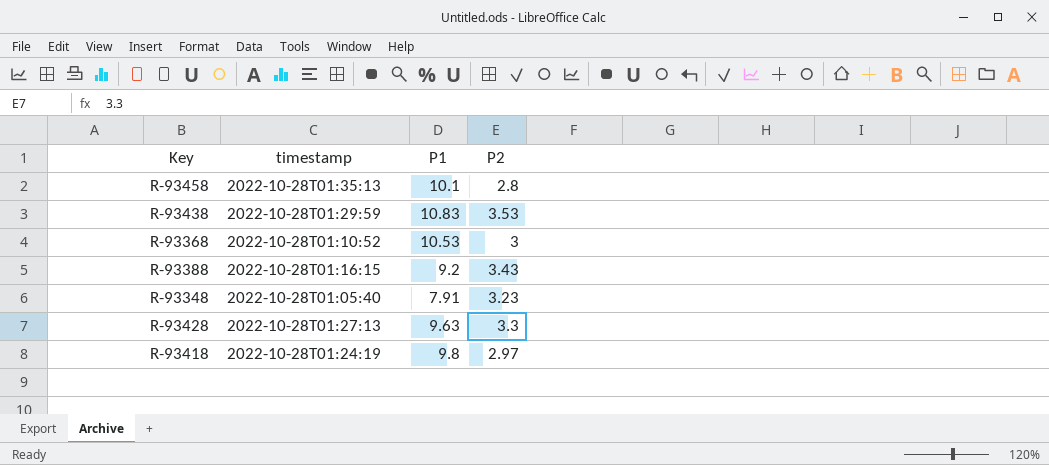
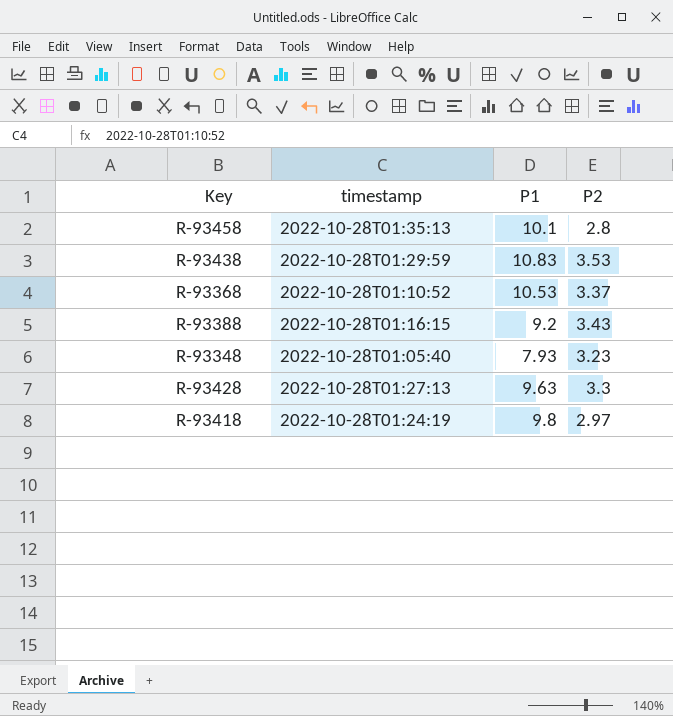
R-93368 | P2: 3 -> 3.37
R-93348 | P1: 7.91 -> 7.93

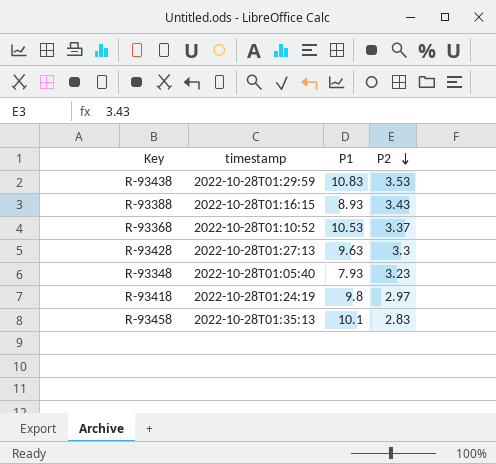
row order: none -> P2 descending
R-93388 | P1: 9.2 -> 8.93
R-93458 | P2: 2.8 -> 2.83

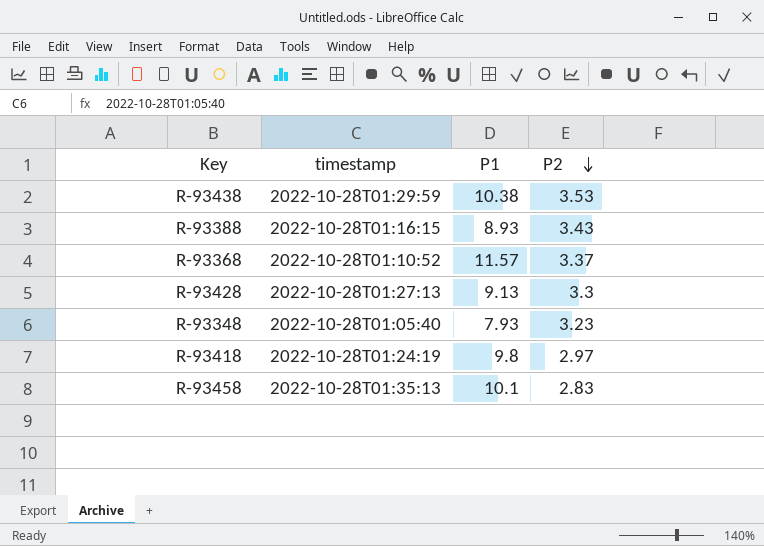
R-93438 | P1: 10.83 -> 10.38
R-93368 | P1: 10.53 -> 11.57
R-93428 | P1: 9.63 -> 9.13

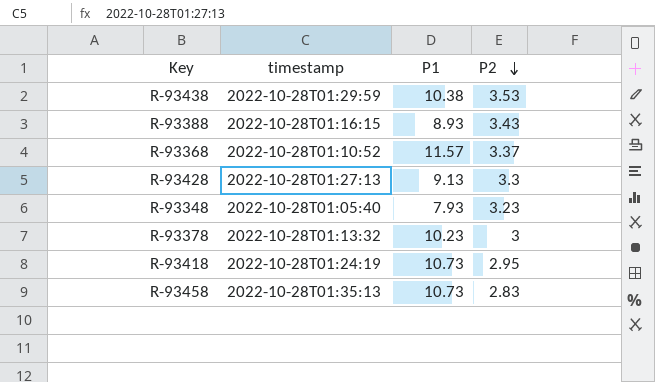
row R-93378: none -> 2022-10-28T01:13:32 | 10.23 | 3
R-93418 | P1: 9.8 -> 10.73
R-93418 | P2: 2.97 -> 2.95
R-93458 | P1: 10.1 -> 10.73

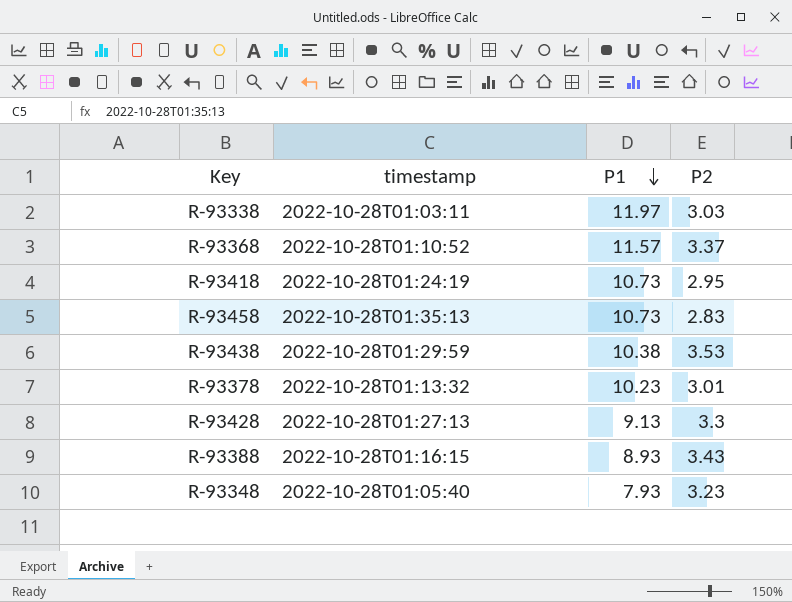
row order: P2 descending -> P1 descending
row R-93338: none -> 2022-10-28T01:03:11 | 11.97 | 3.03
R-93378 | P2: 3 -> 3.01

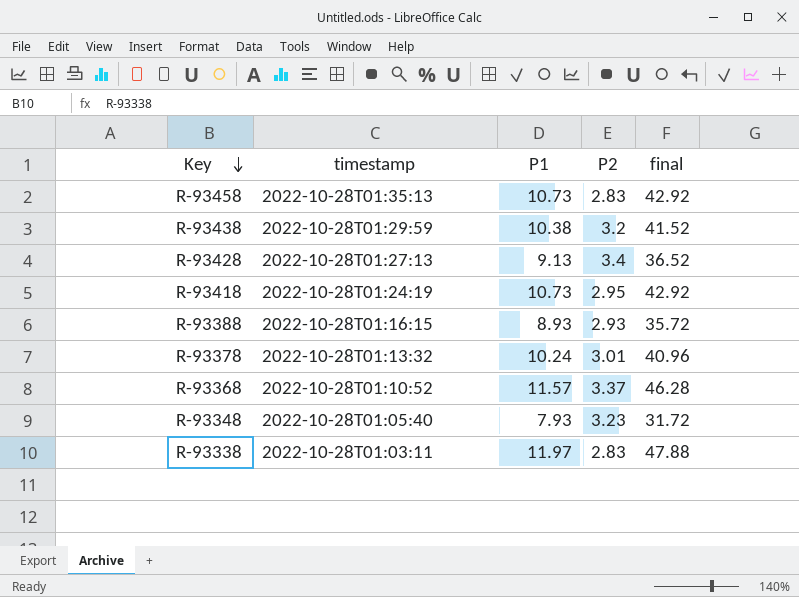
row order: P1 descending -> Key descending
column final | formula: none -> [P1] * 4
R-93438 | P2: 3.53 -> 3.2
R-93428 | P2: 3.3 -> 3.4
R-93388 | P2: 3.43 -> 2.93
R-93378 | P1: 10.23 -> 10.24
R-93338 | P2: 3.03 -> 2.83

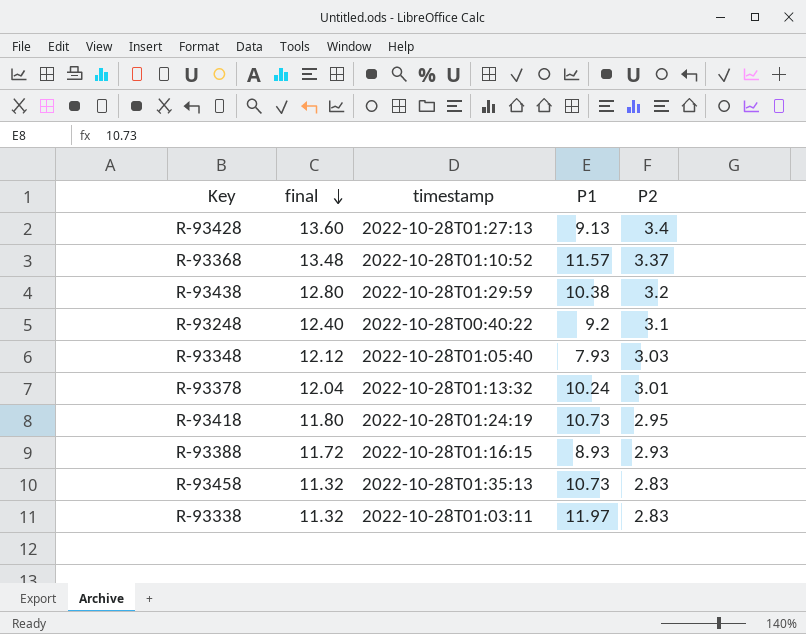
row order: Key descending -> final descending
column final | formula: [P1] * 4 -> [P2] * 4
column final | position: 5 -> 2
row R-93248: none -> 12.40 | 2022-10-28T00:40:22 | 9.2 | 3.1
R-93348 | P2: 3.23 -> 3.03

